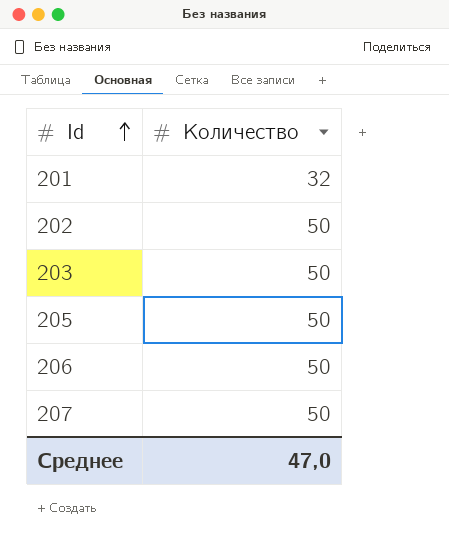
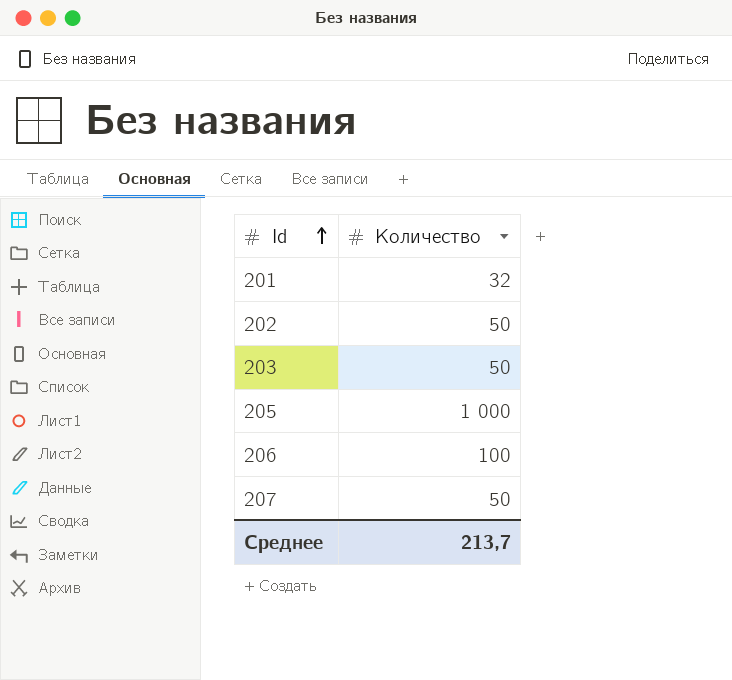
205 | Количество: 50 -> 1 000
206 | Количество: 50 -> 100
Среднее | Количество: 47,0 -> 213,7

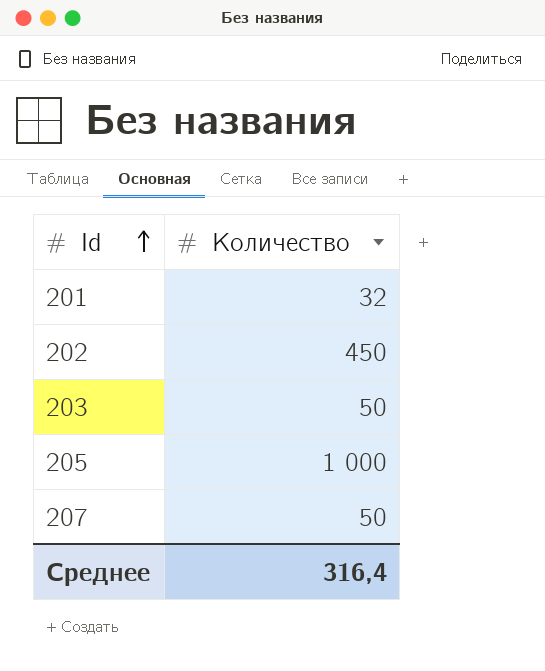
row 206: 100 -> none
202 | Количество: 50 -> 450
Среднее | Количество: 213,7 -> 316,4

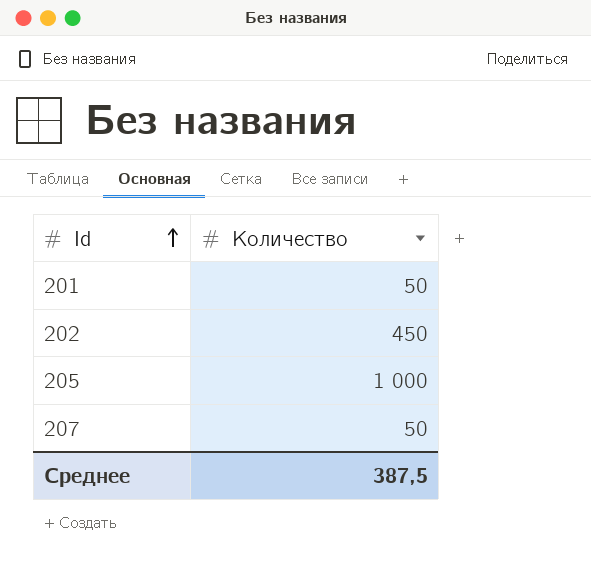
row 203: 50 -> none
201 | Количество: 32 -> 50
Среднее | Количество: 316,4 -> 387,5

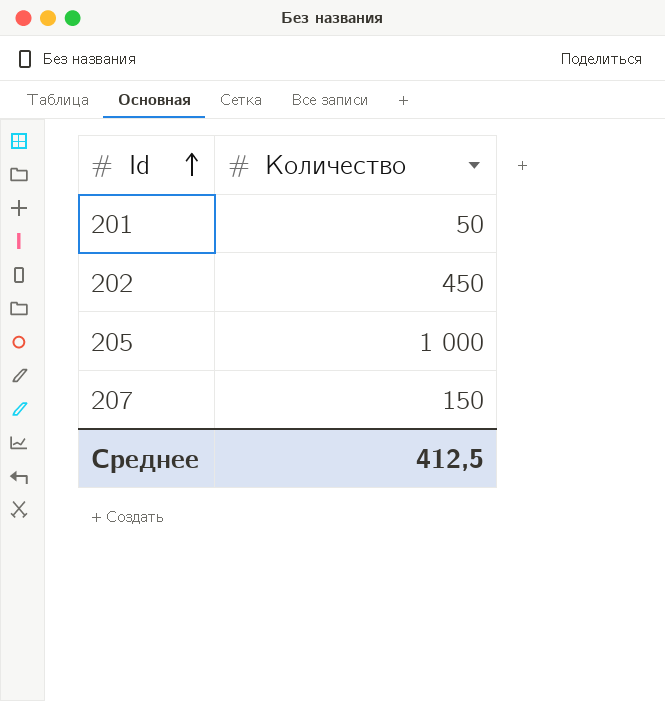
207 | Количество: 50 -> 150
Среднее | Количество: 387,5 -> 412,5

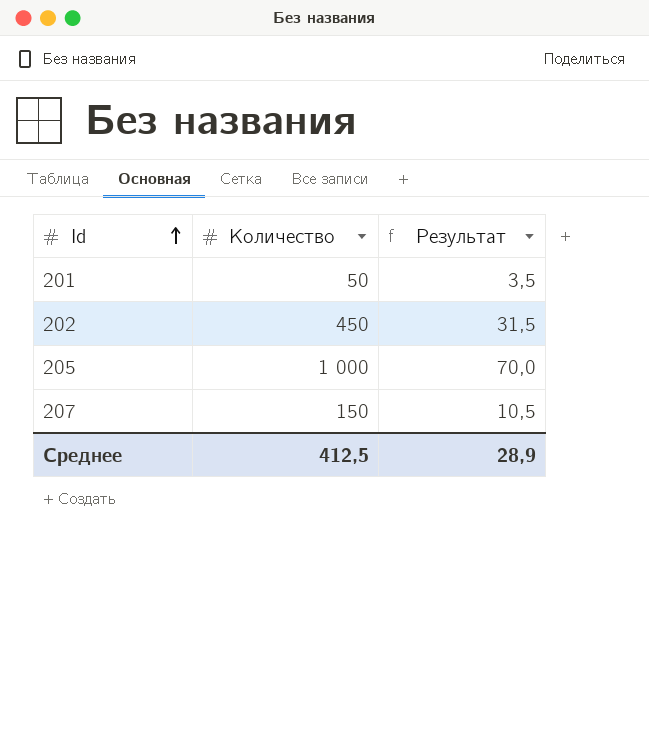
column Результат | formula: none -> [Количество] * 0,07

